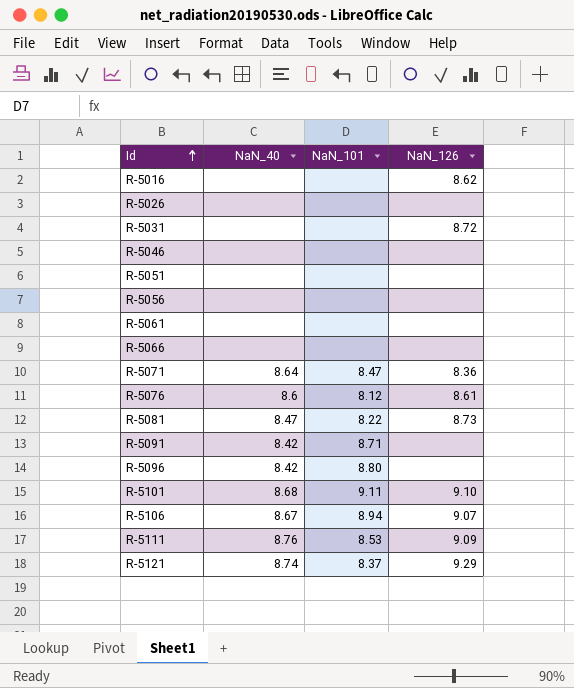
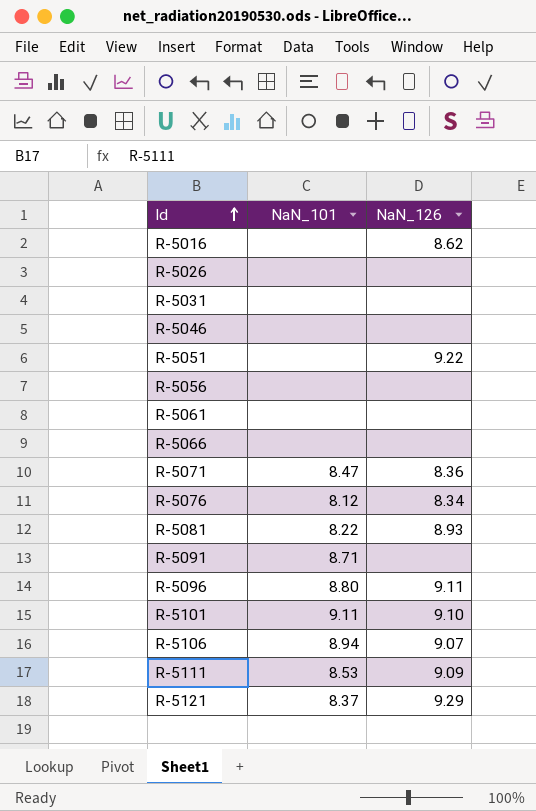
column NaN_40 | position: 2 -> none
R-5031 | NaN_126: 8.72 -> none
R-5051 | NaN_126: none -> 9.22
R-5076 | NaN_126: 8.61 -> 8.34
R-5081 | NaN_126: 8.73 -> 8.93
R-5096 | NaN_126: none -> 9.11

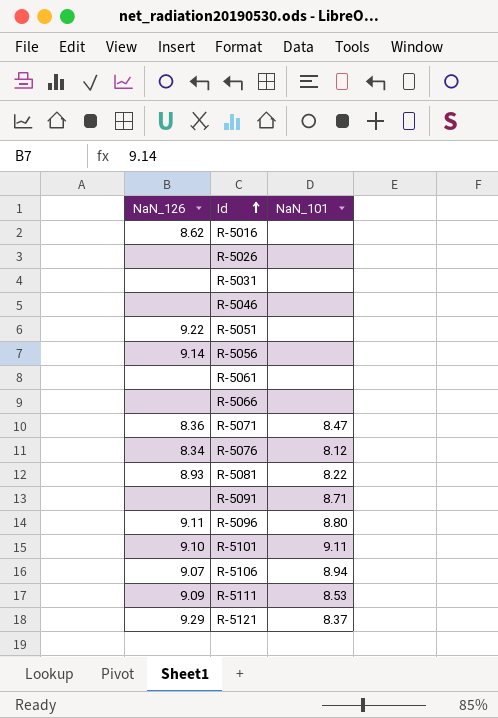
column NaN_126 | position: 3 -> 1
R-5056 | NaN_126: none -> 9.14

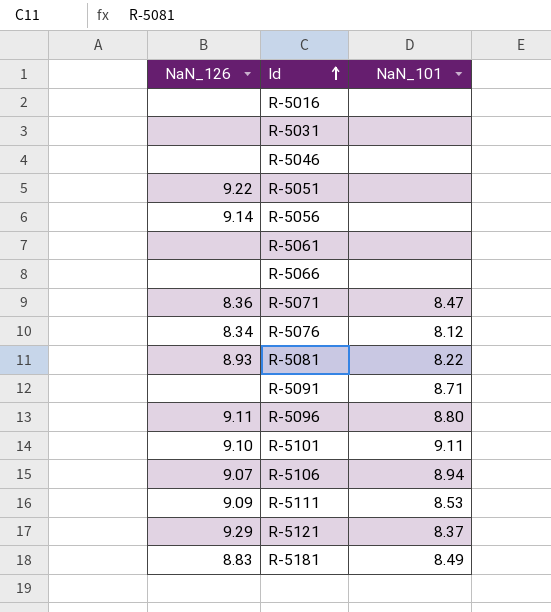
row R-5026: none | none -> none
R-5016 | NaN_126: 8.62 -> none
row R-5181: none -> 8.83 | 8.49

